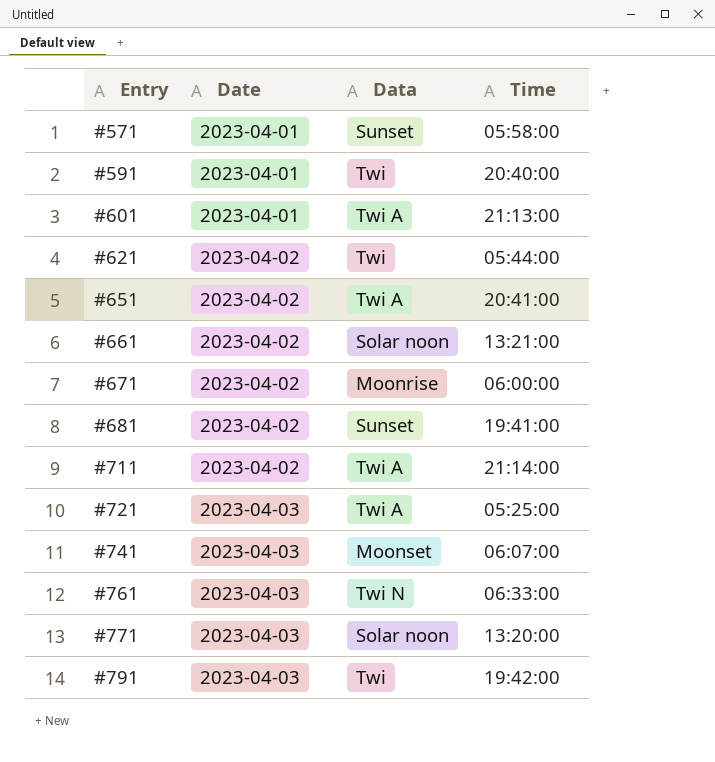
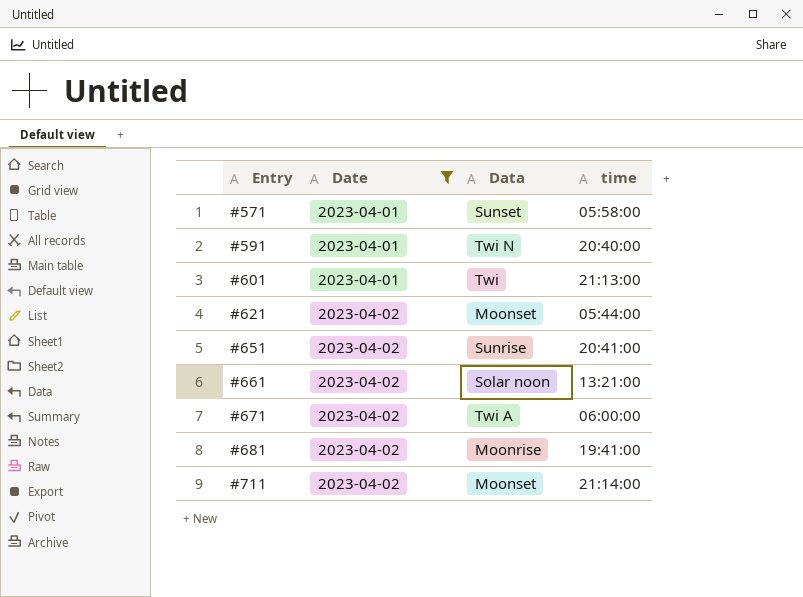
filter: none -> Date != 2023-04-03
column name: Time -> time
#591 | Data: Twi -> Twi N
#601 | Data: Twi A -> Twi
#621 | Data: Twi -> Moonset
#651 | Data: Twi A -> Sunrise
#671 | Data: Moonrise -> Twi A
#681 | Data: Sunset -> Moonrise
#711 | Data: Twi A -> Moonset

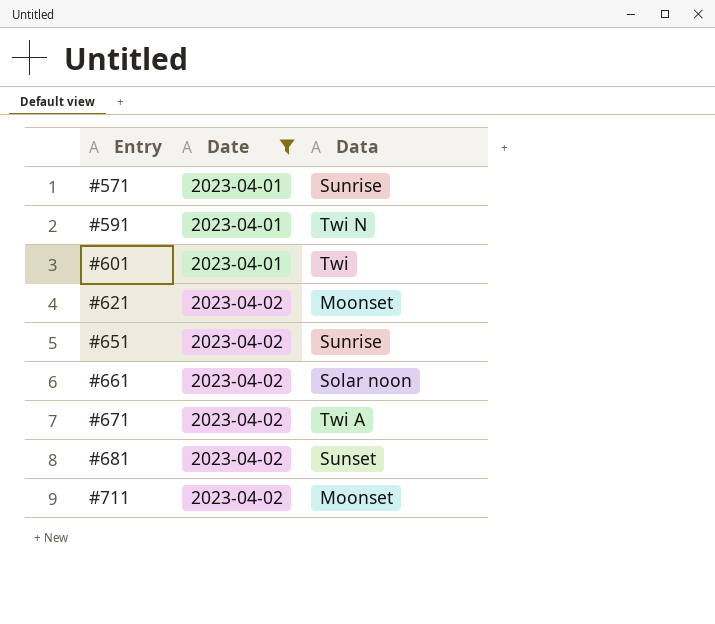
column time | position: 4 -> none
#571 | Data: Sunset -> Sunrise
#681 | Data: Moonrise -> Sunset

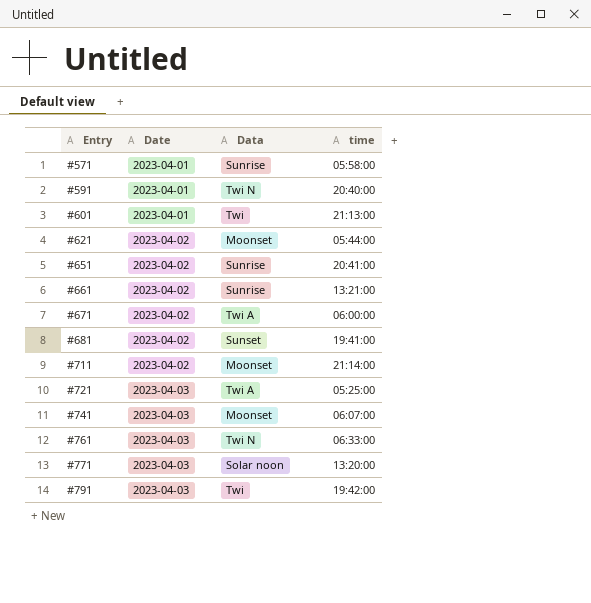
filter: Date != 2023-04-03 -> none
column time | position: none -> 4
#661 | Data: Solar noon -> Sunrise

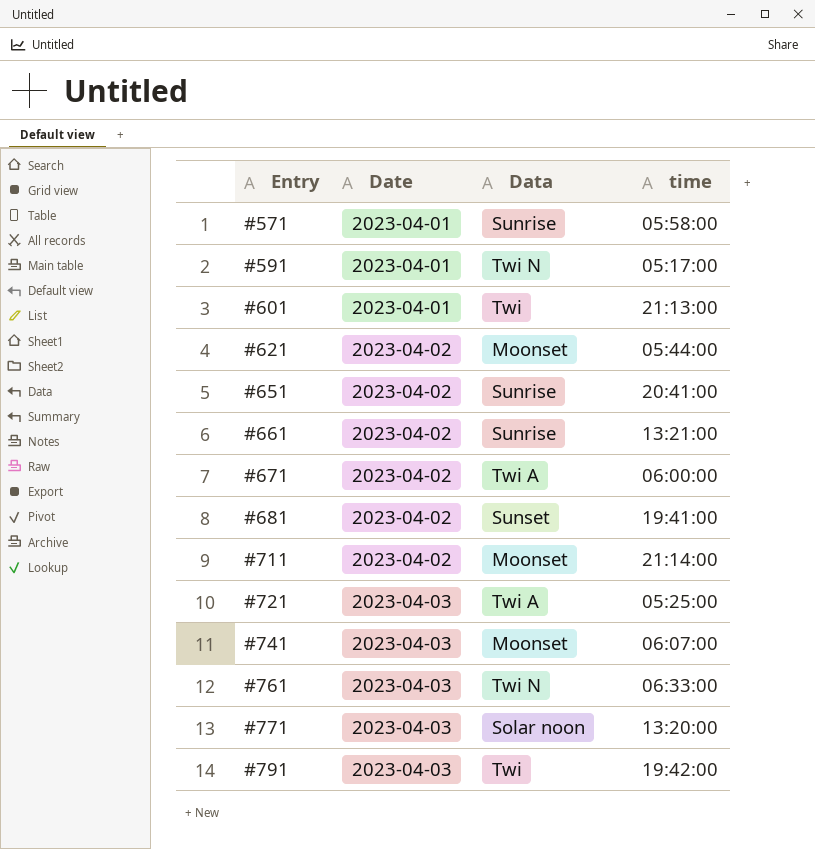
#591 | time: 20:40:00 -> 05:17:00

